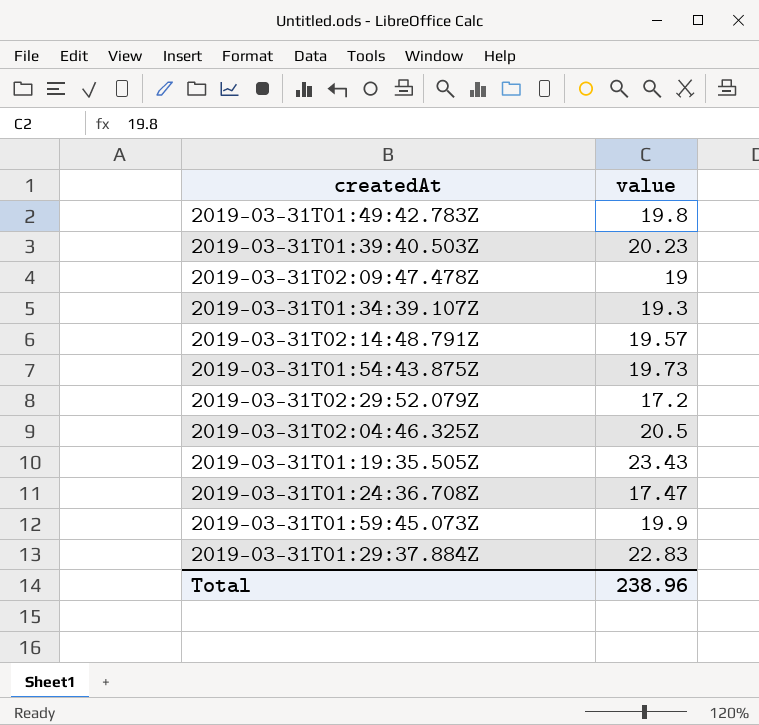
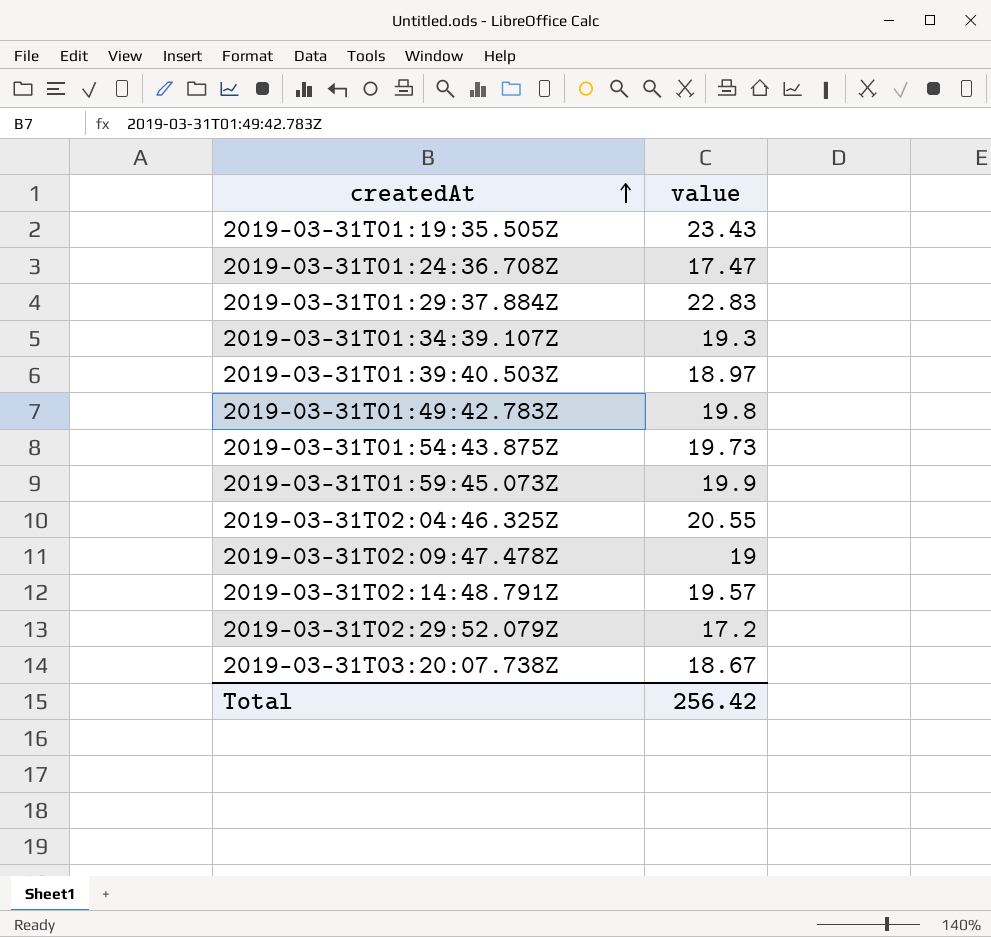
row order: none -> createdAt ascending
2019-03-31T01:39:40.503Z | value: 20.23 -> 18.97
2019-03-31T02:04:46.325Z | value: 20.5 -> 20.55
row 2019-03-31T03:20:07.738Z: none -> 18.67
Total | value: 238.96 -> 256.42

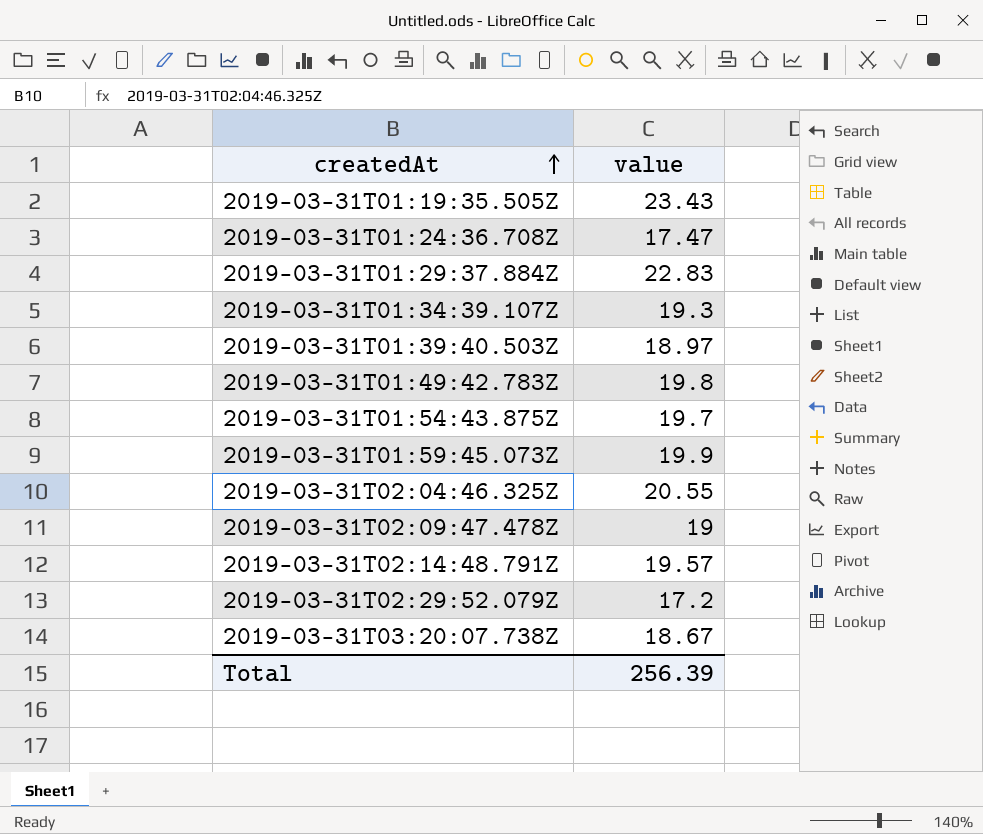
2019-03-31T01:54:43.875Z | value: 19.73 -> 19.7
Total | value: 256.42 -> 256.39

